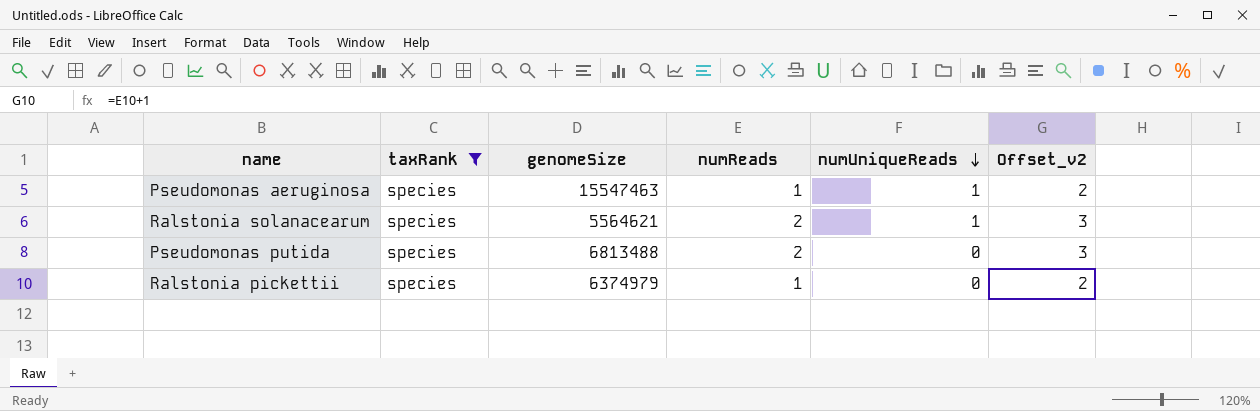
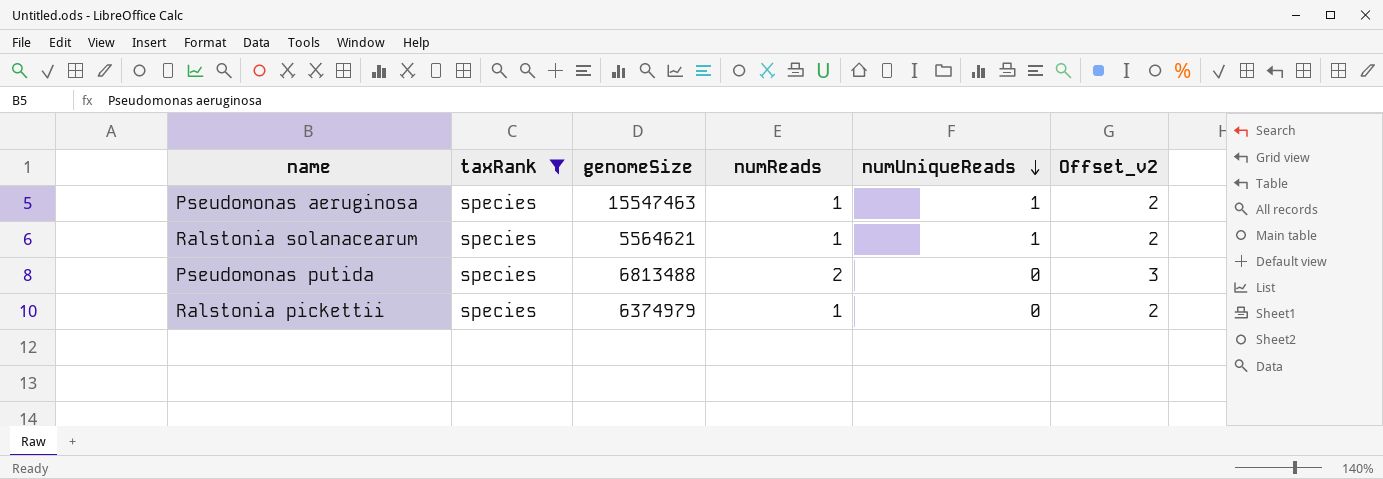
Ralstonia solanacearum | numReads: 2 -> 1
Ralstonia solanacearum | Offset_v2: 3 -> 2

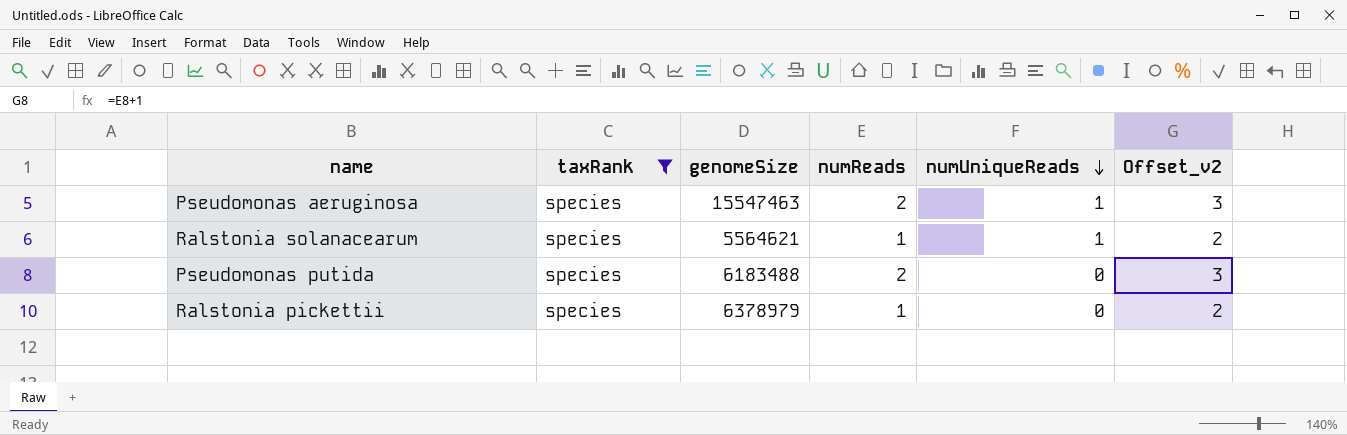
Pseudomonas aeruginosa | numReads: 1 -> 2
Pseudomonas aeruginosa | Offset_v2: 2 -> 3
Pseudomonas putida | genomeSize: 6813488 -> 6183488
Ralstonia pickettii | genomeSize: 6374979 -> 6378979

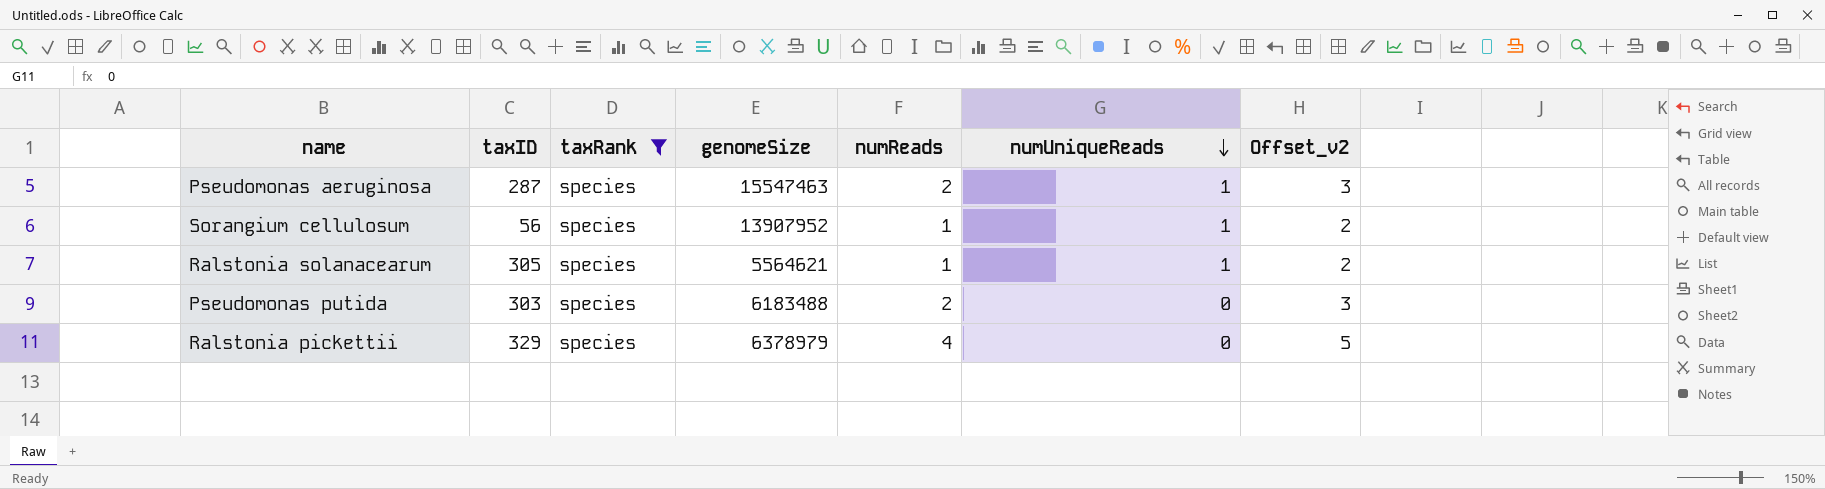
column taxID | position: none -> 2
row Sorangium cellulosum: none -> 56 | species | 13907952 | 1 | 1 | 2
Ralstonia pickettii | numReads: 1 -> 4
Ralstonia pickettii | Offset_v2: 2 -> 5

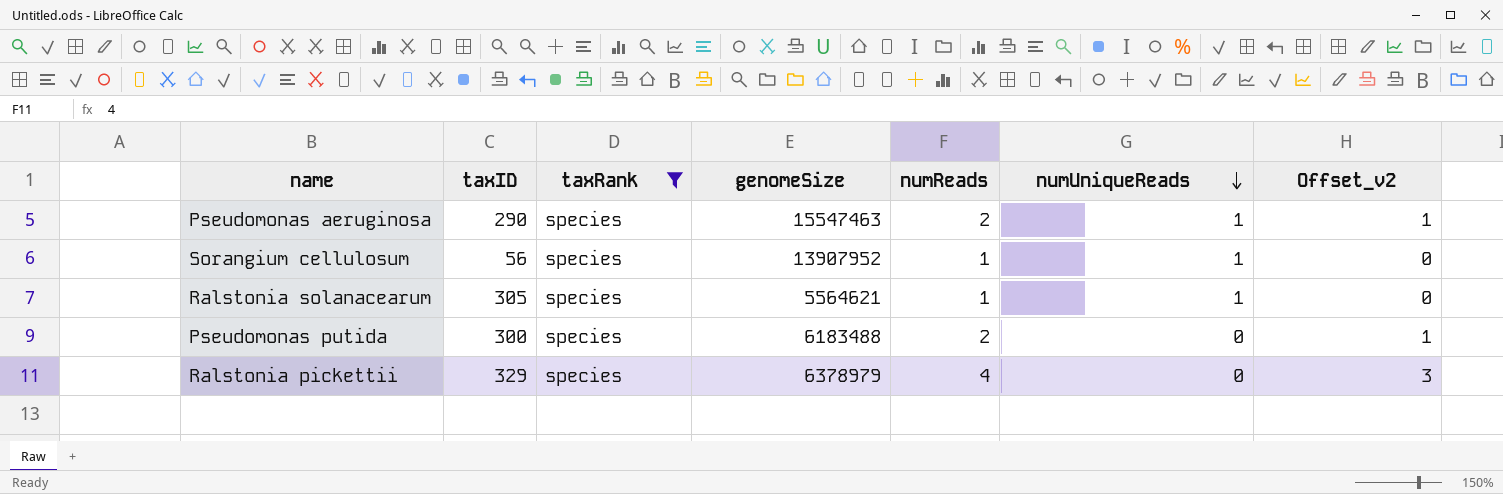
column Offset_v2 | formula: [numReads] + 1 -> [numReads] - 1
Pseudomonas aeruginosa | taxID: 287 -> 290
Pseudomonas putida | taxID: 303 -> 300

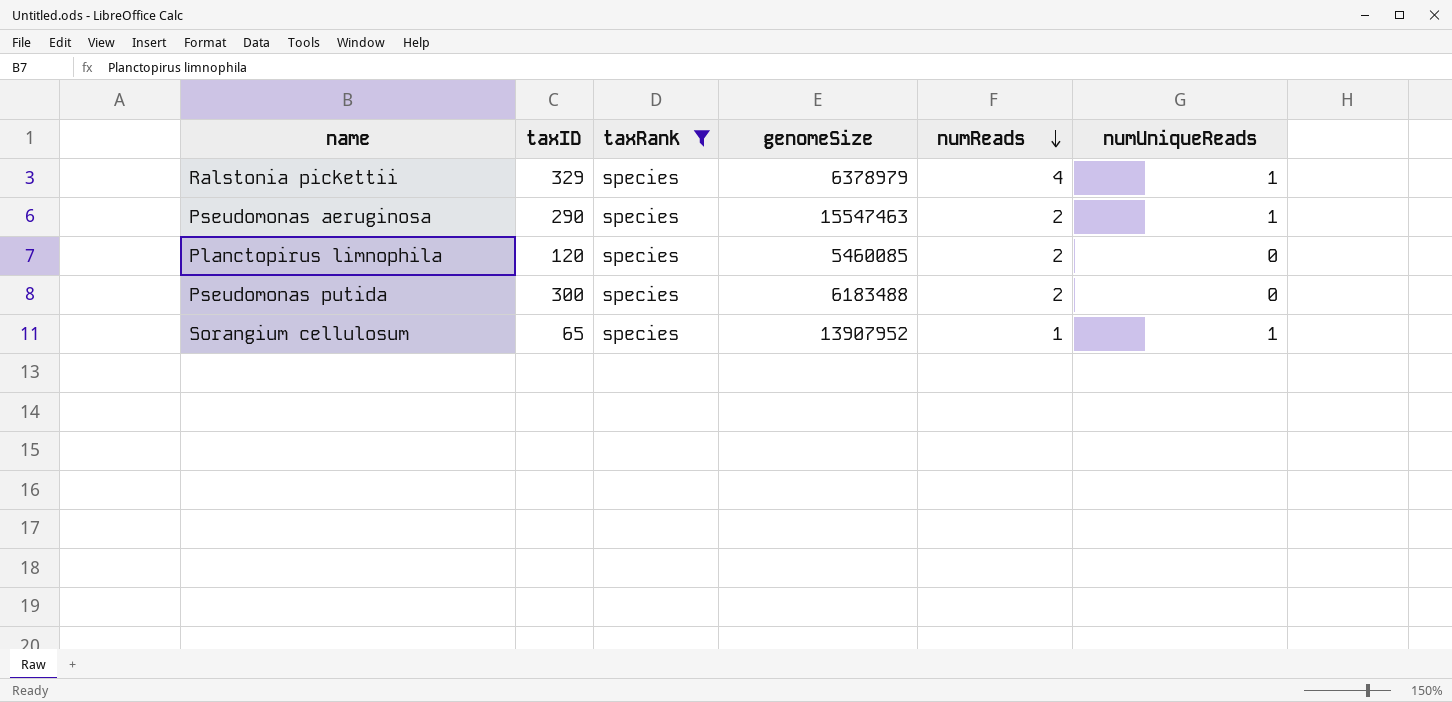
row order: numUniqueReads descending -> numReads descending
column Offset_v2 | formula: [numReads] - 1 -> none
row Ralstonia solanacearum: 305 | species | 5564621 | 1 | 1 | 0 -> none
Ralstonia pickettii | numUniqueReads: 0 -> 1
row Planctopirus limnophila: none -> 120 | species | 5460085 | 2 | 0
Sorangium cellulosum | taxID: 56 -> 65

